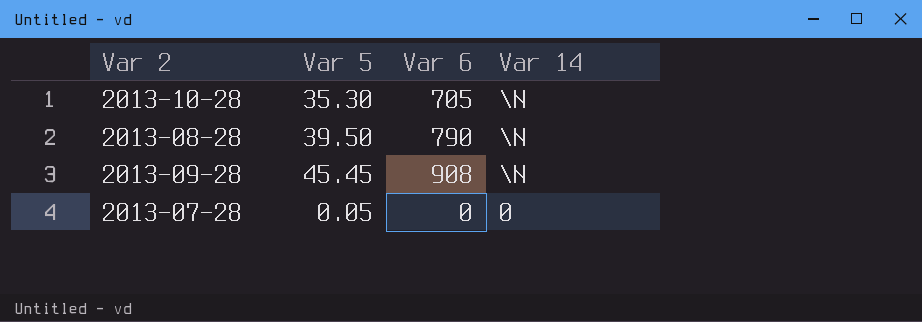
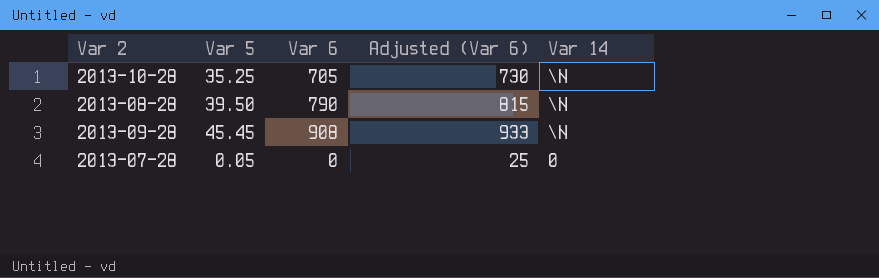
column Adjusted (Var 6) | formula: none -> [Var 6] + 25
2013-10-28 | Var 5: 35.30 -> 35.25

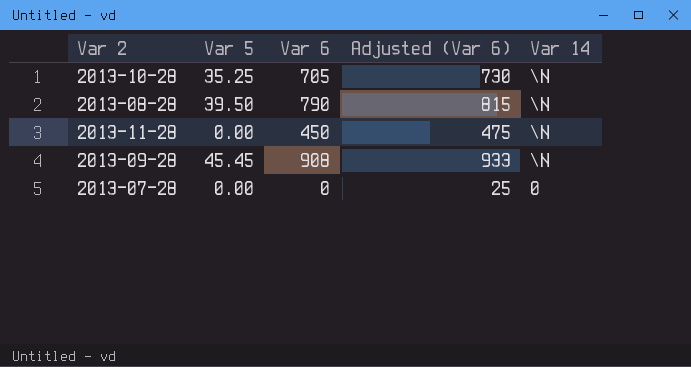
row 2013-11-28: none -> 0.00 | 450 | 475 | \N
2013-07-28 | Var 5: 0.05 -> 0.00

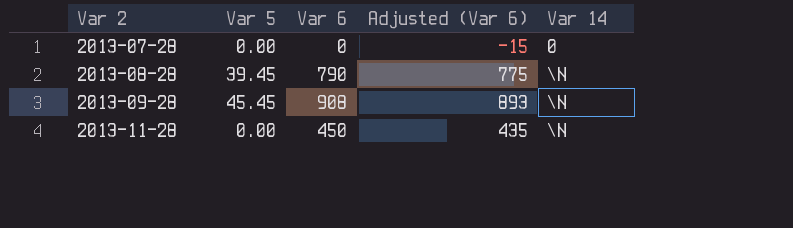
row order: Var 14 descending -> Var 2 ascending
column Adjusted (Var 6) | formula: [Var 6] + 25 -> [Var 6] - 15
row 2013-10-28: 35.25 | 705 | 730 | \N -> none
2013-08-28 | Var 5: 39.50 -> 39.45

